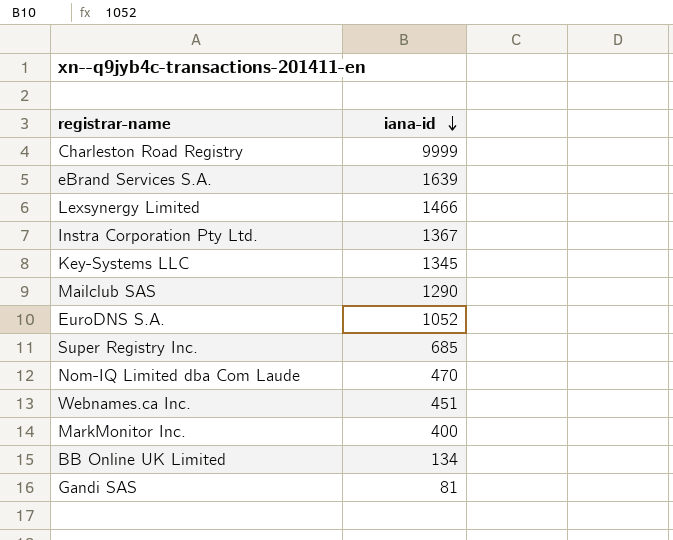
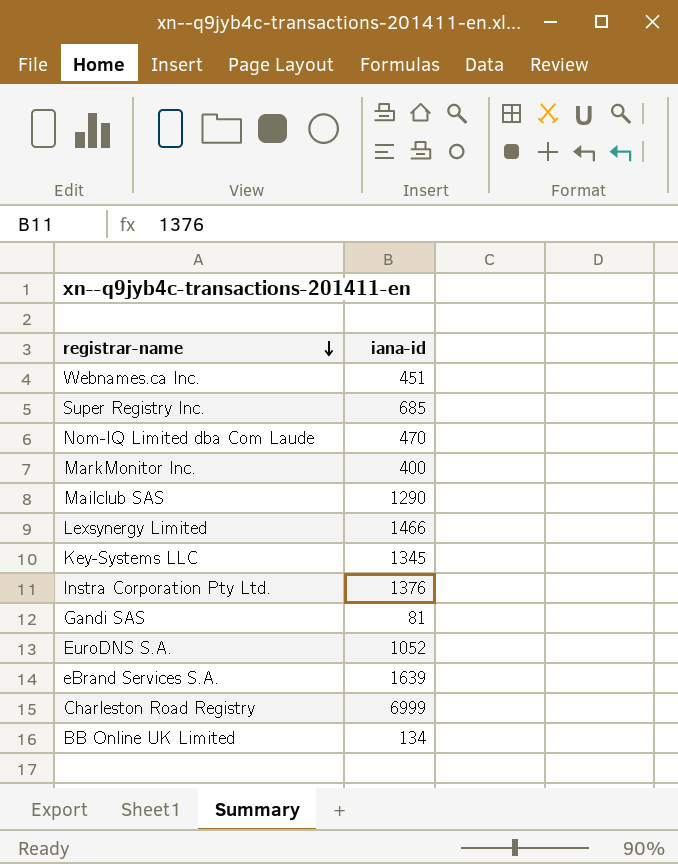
row order: iana-id descending -> registrar-name descending
Instra Corporation Pty Ltd. | iana-id: 1367 -> 1376
Charleston Road Registry | iana-id: 9999 -> 6999

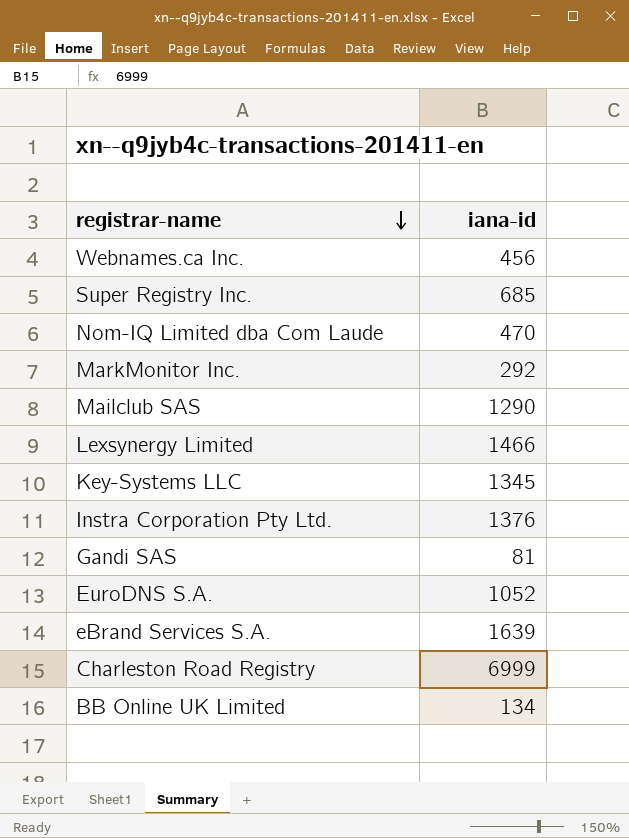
Webnames.ca Inc. | iana-id: 451 -> 456
MarkMonitor Inc. | iana-id: 400 -> 292

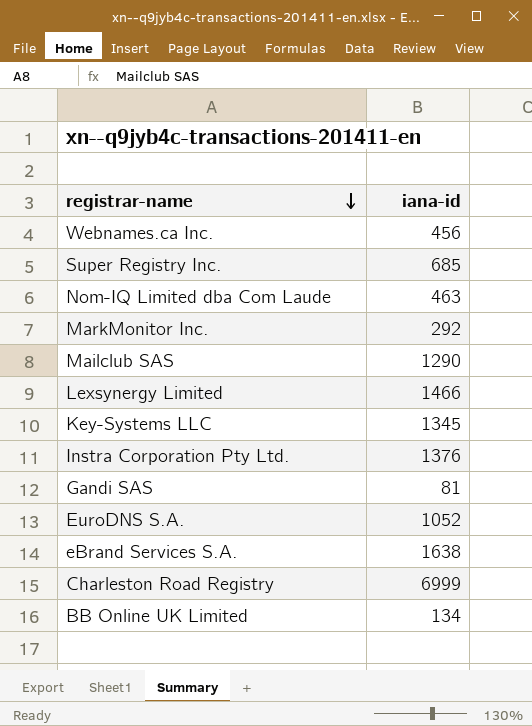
Nom-IQ Limited dba Com Laude | iana-id: 470 -> 463
eBrand Services S.A. | iana-id: 1639 -> 1638

